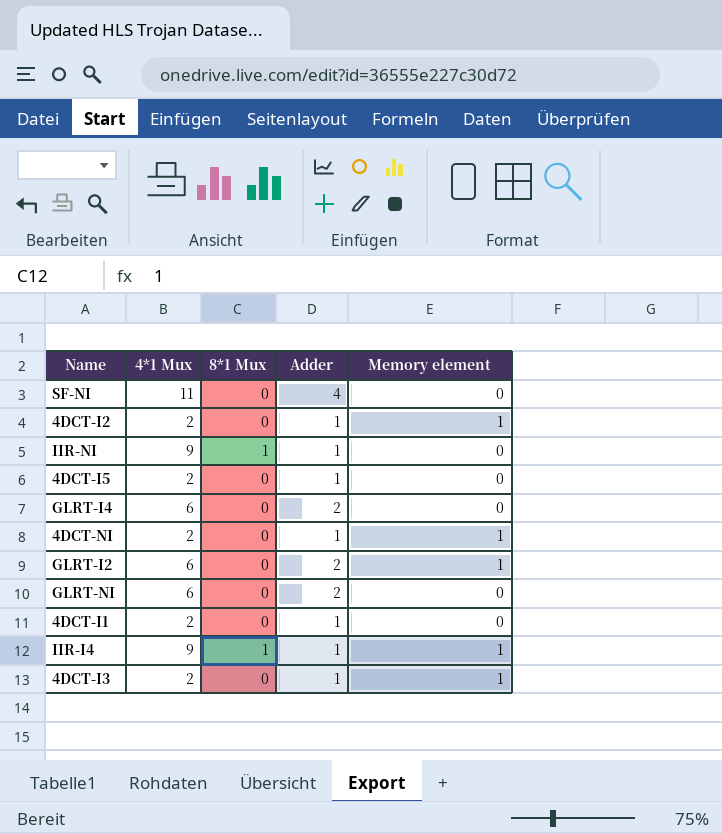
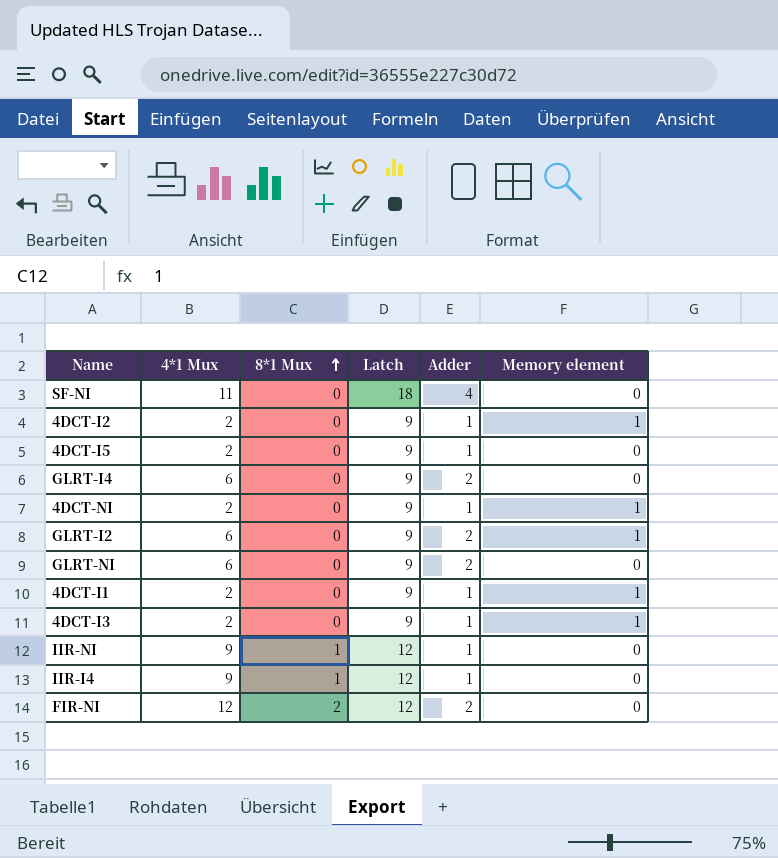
row order: none -> 8*1 Mux ascending
column Latch | position: none -> 4
4DCT-I1 | Memory element: 0 -> 1
IIR-I4 | Memory element: 1 -> 0
row FIR-NI: none -> 12 | 2 | 12 | 2 | 0

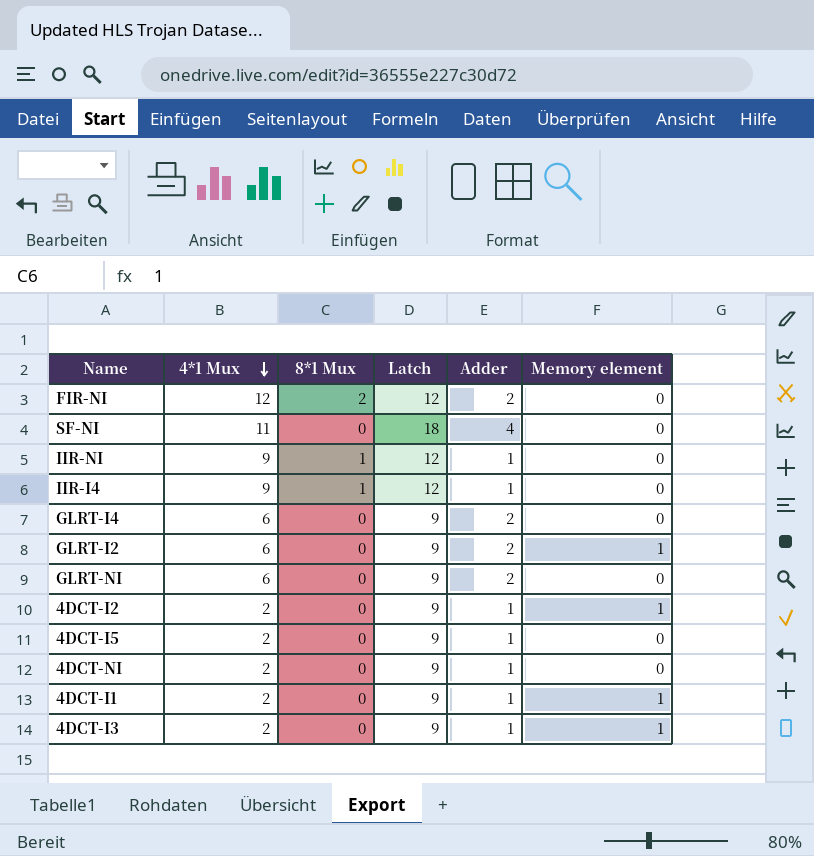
row order: 8*1 Mux ascending -> 4*1 Mux descending
4DCT-NI | Memory element: 1 -> 0

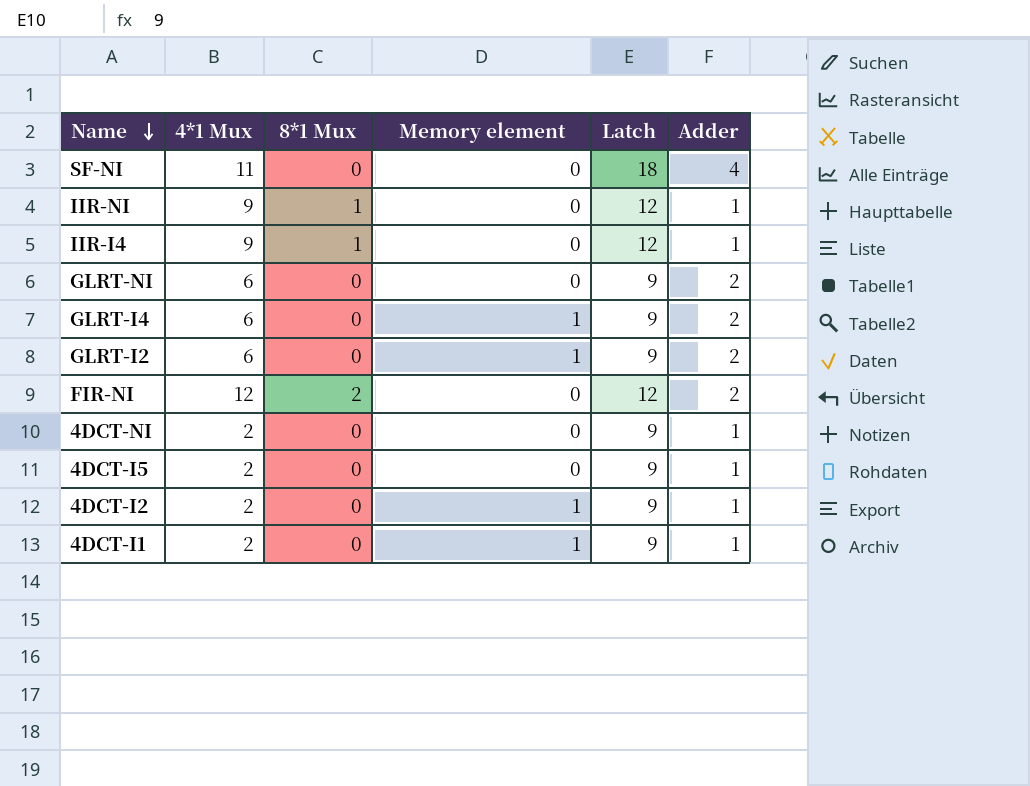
row order: 4*1 Mux descending -> Name descending
column Memory element | position: 6 -> 4
row 4DCT-I3: 2 | 0 | 9 | 1 | 1 -> none
GLRT-I4 | Memory element: 0 -> 1

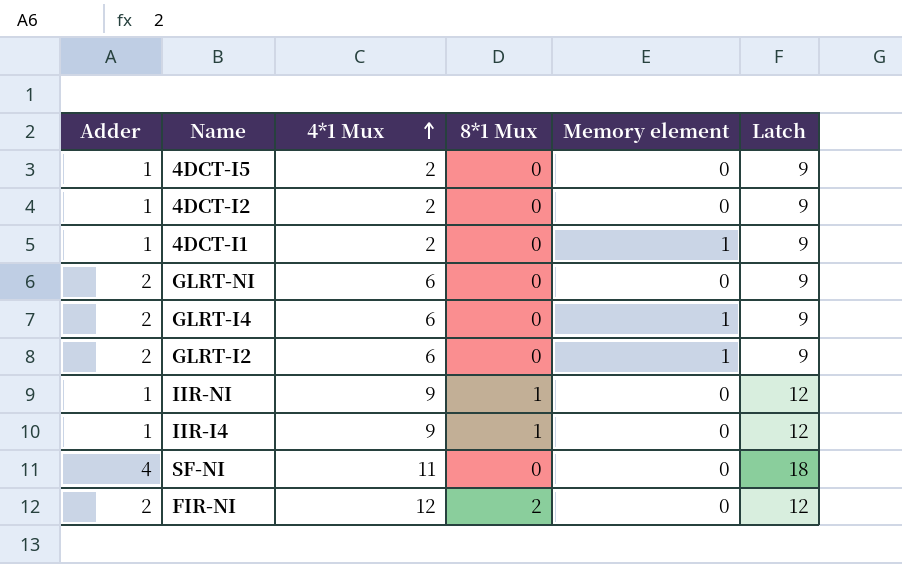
row order: Name descending -> 4*1 Mux ascending
column Adder | position: 6 -> 1
row 4DCT-NI: 2 | 0 | 0 | 9 | 1 -> none
4DCT-I2 | Memory element: 1 -> 0

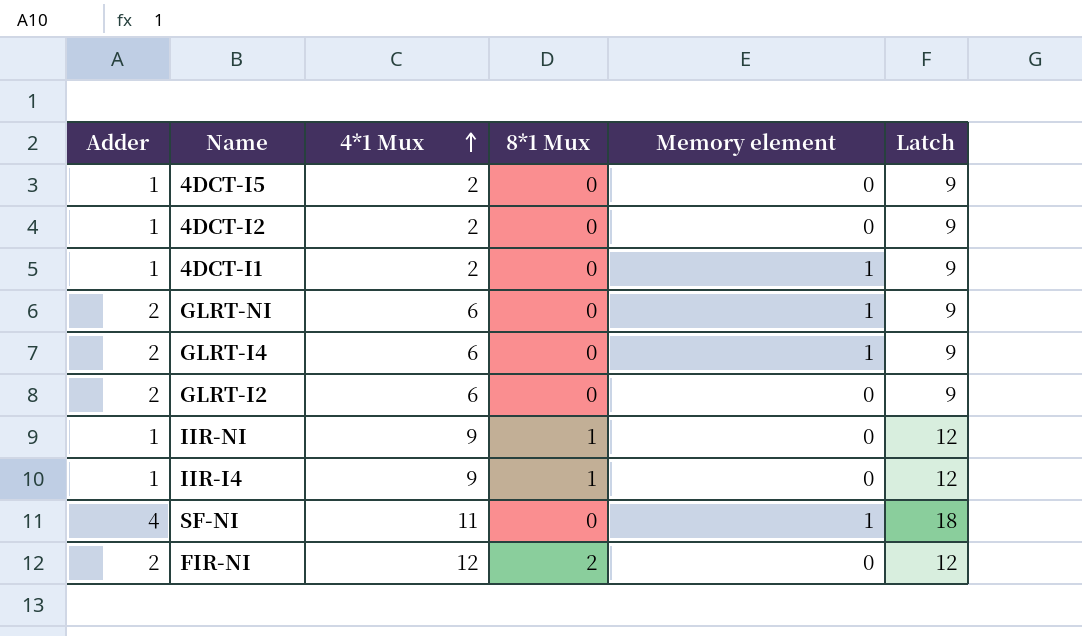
GLRT-NI | Memory element: 0 -> 1
GLRT-I2 | Memory element: 1 -> 0
SF-NI | Memory element: 0 -> 1

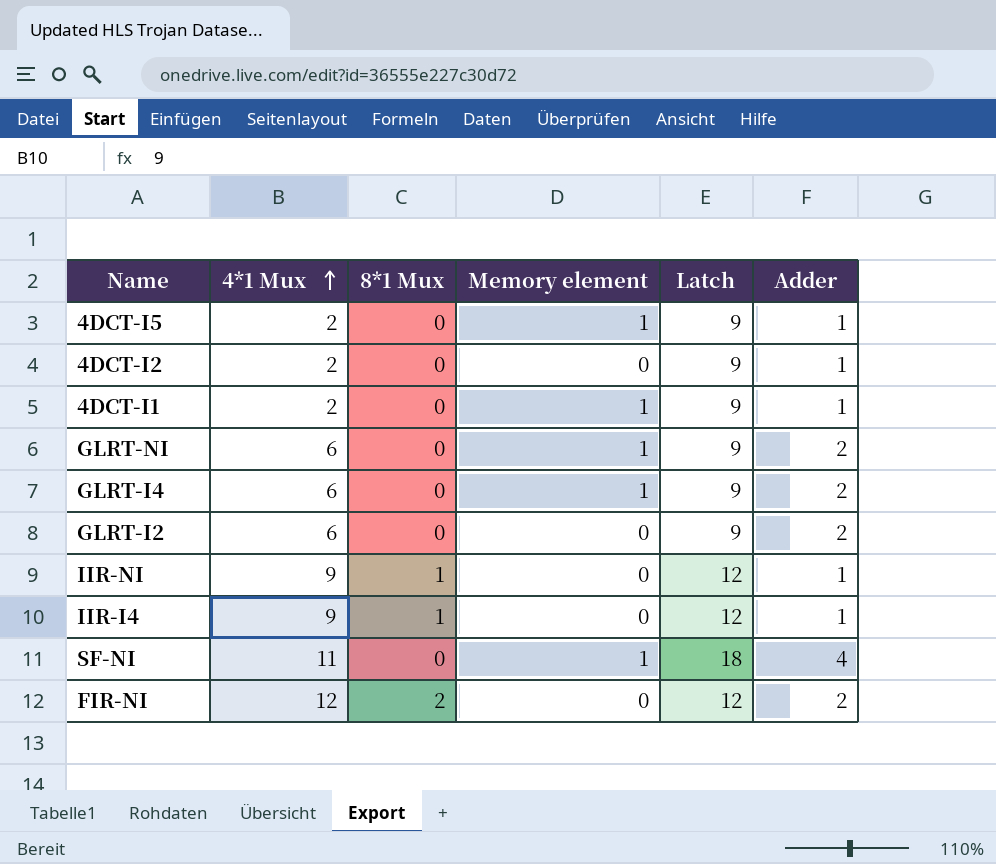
column Adder | position: 1 -> 6
4DCT-I5 | Memory element: 0 -> 1

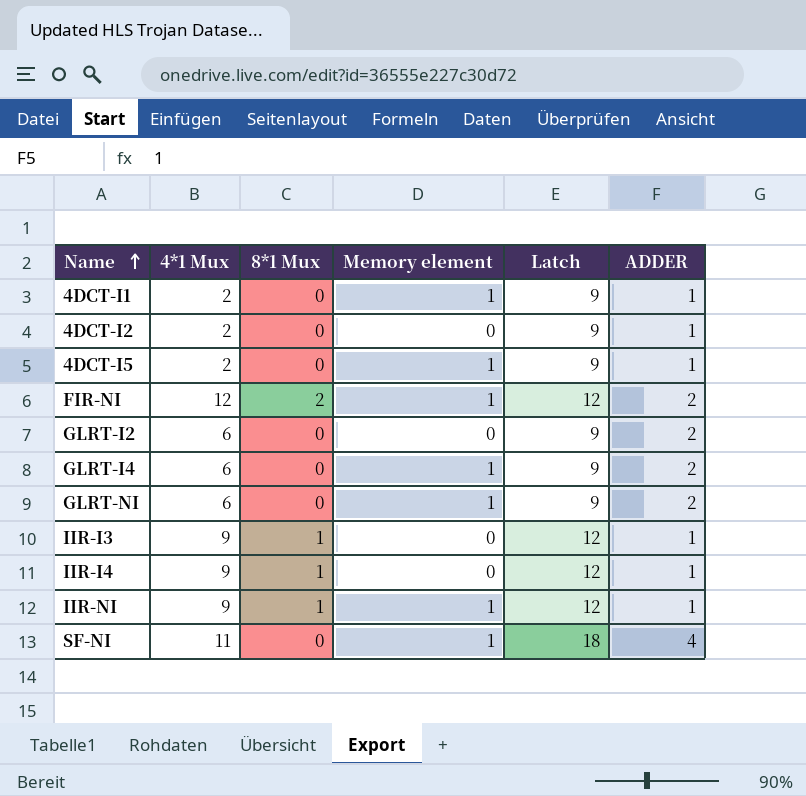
row order: 4*1 Mux ascending -> Name ascending
column name: Adder -> ADDER
FIR-NI | Memory element: 0 -> 1
row IIR-I3: none -> 9 | 1 | 0 | 12 | 1
IIR-NI | Memory element: 0 -> 1

